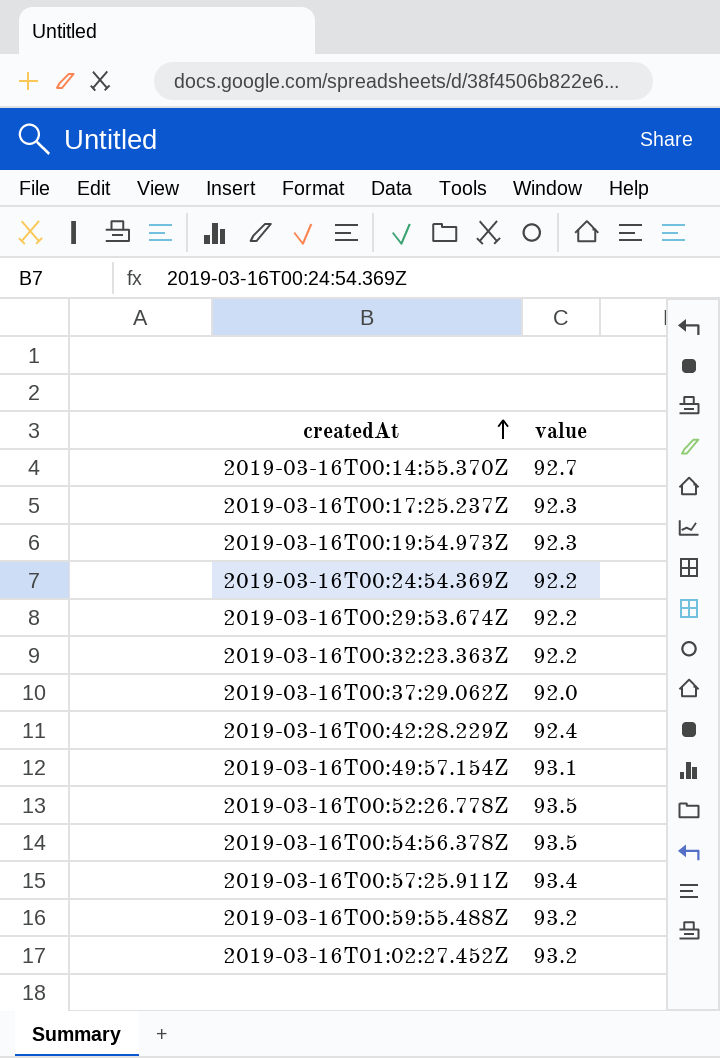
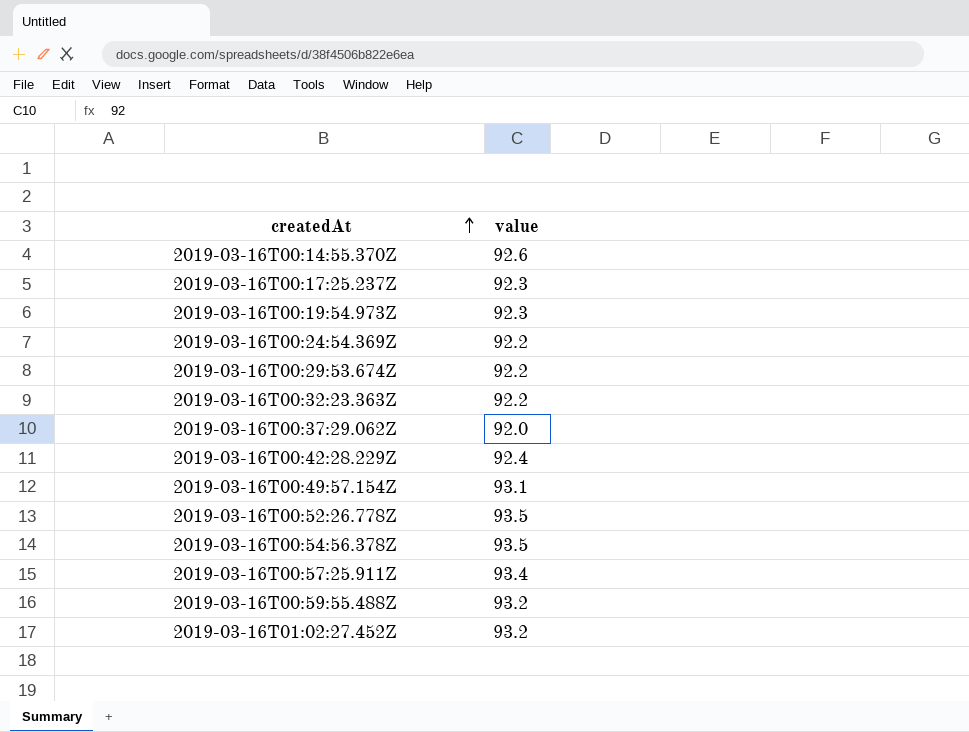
2019-03-16T00:14:55.370Z | value: 92.7 -> 92.6

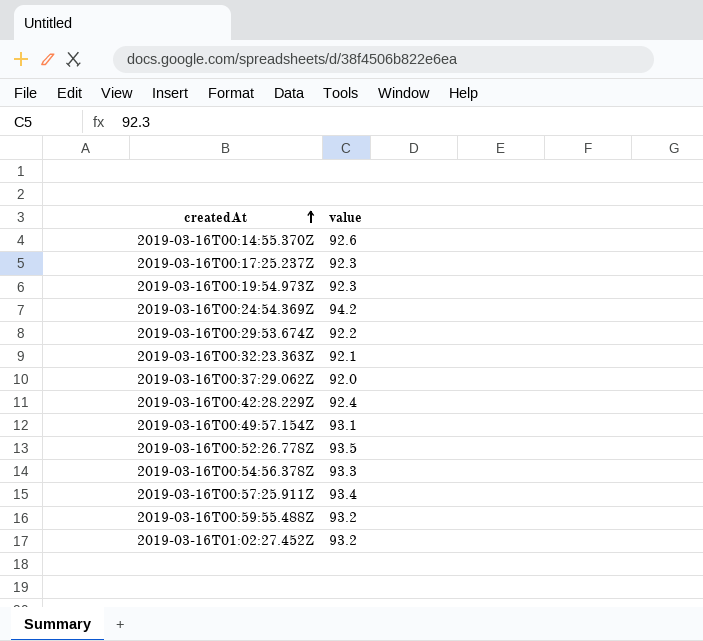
2019-03-16T00:24:54.369Z | value: 92.2 -> 94.2
2019-03-16T00:32:23.363Z | value: 92.2 -> 92.1
2019-03-16T00:54:56.378Z | value: 93.5 -> 93.3

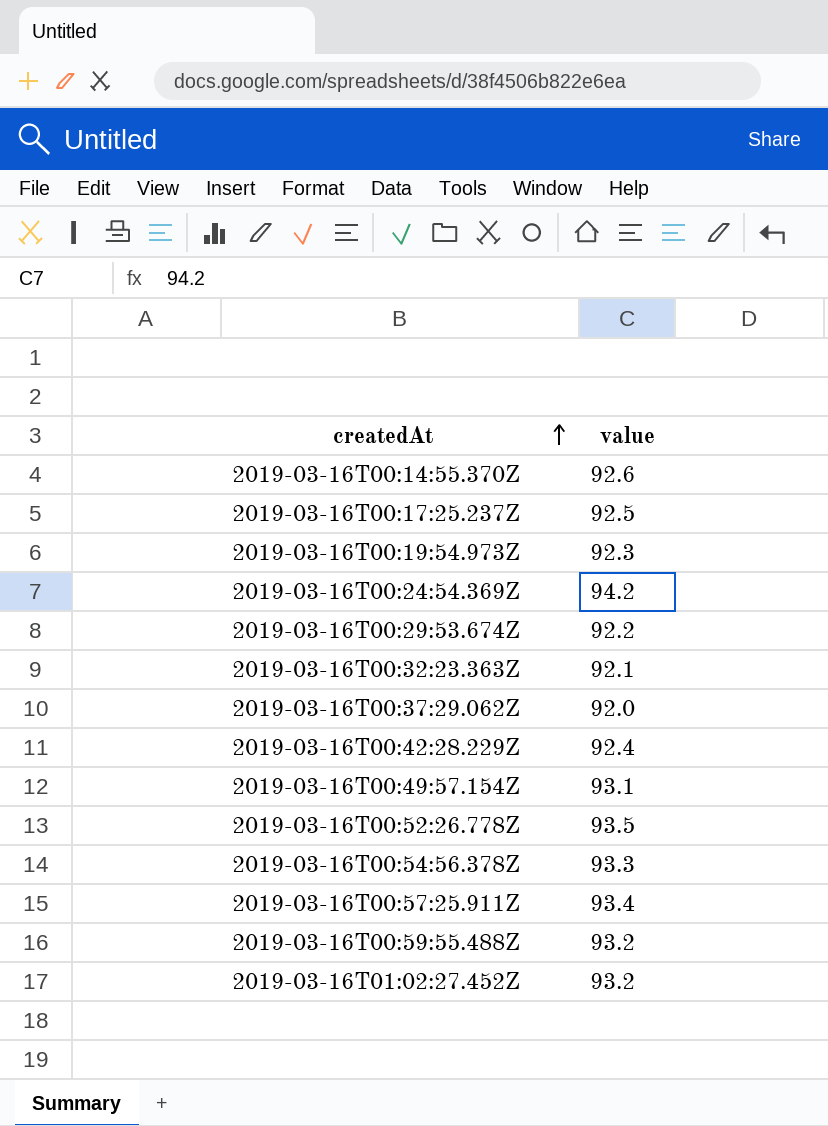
2019-03-16T00:17:25.237Z | value: 92.3 -> 92.5

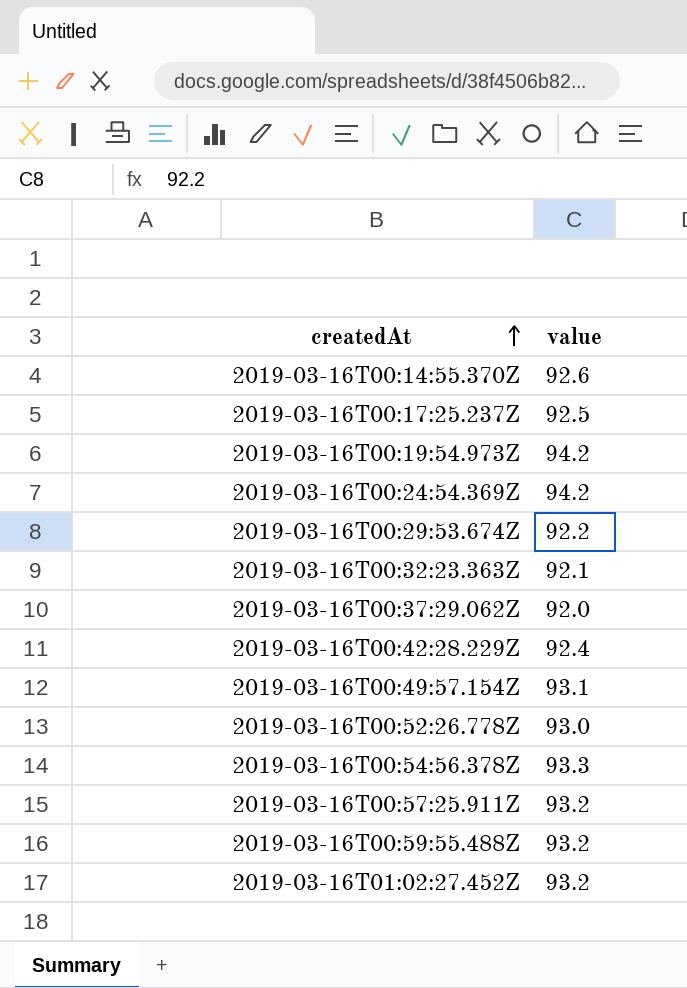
2019-03-16T00:19:54.973Z | value: 92.3 -> 94.2
2019-03-16T00:52:26.778Z | value: 93.5 -> 93.0
2019-03-16T00:57:25.911Z | value: 93.4 -> 93.2

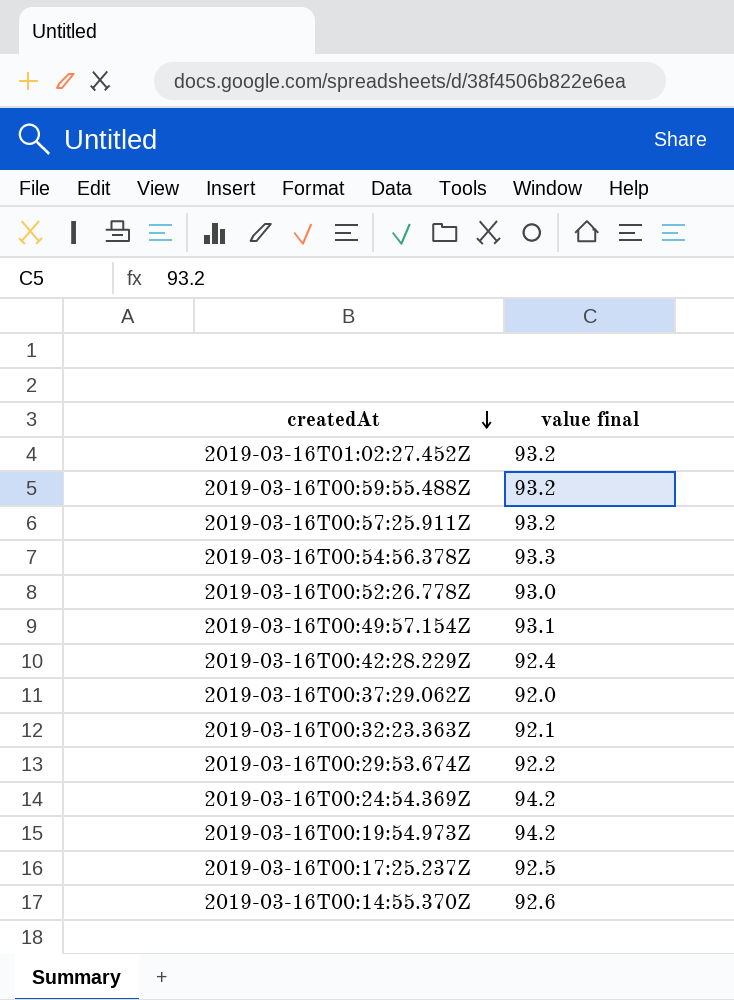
row order: createdAt ascending -> createdAt descending
column name: value -> value final

